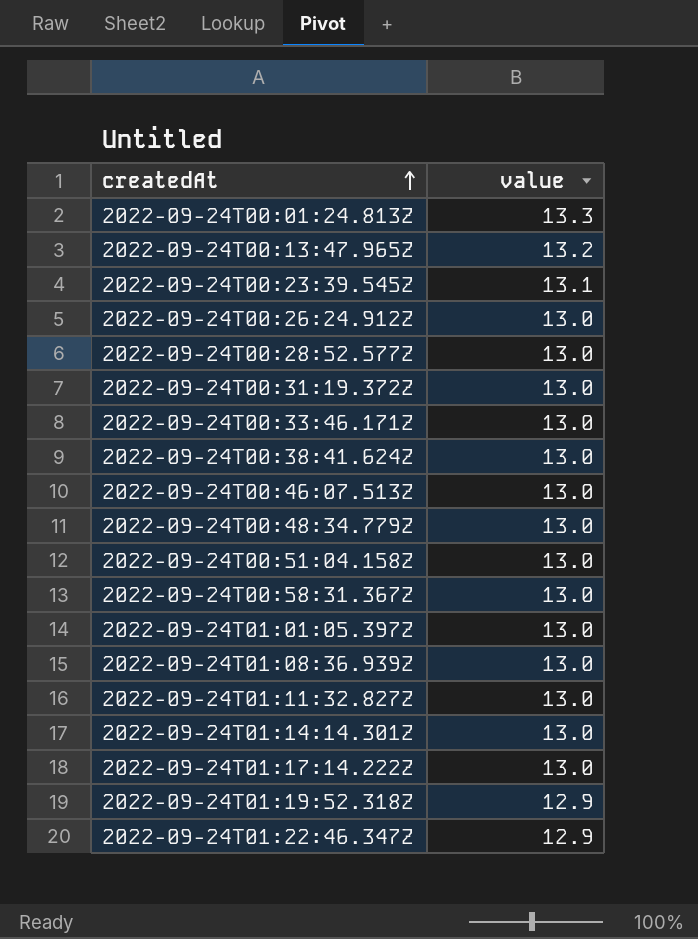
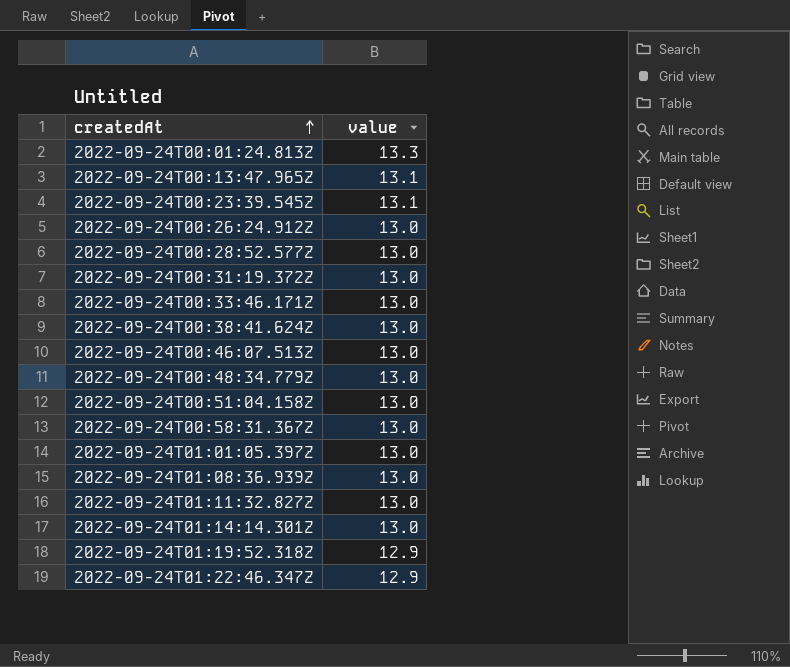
row 2022-09-24T01:17:14.222Z: 13.0 -> none
2022-09-24T00:13:47.965Z | value: 13.2 -> 13.1

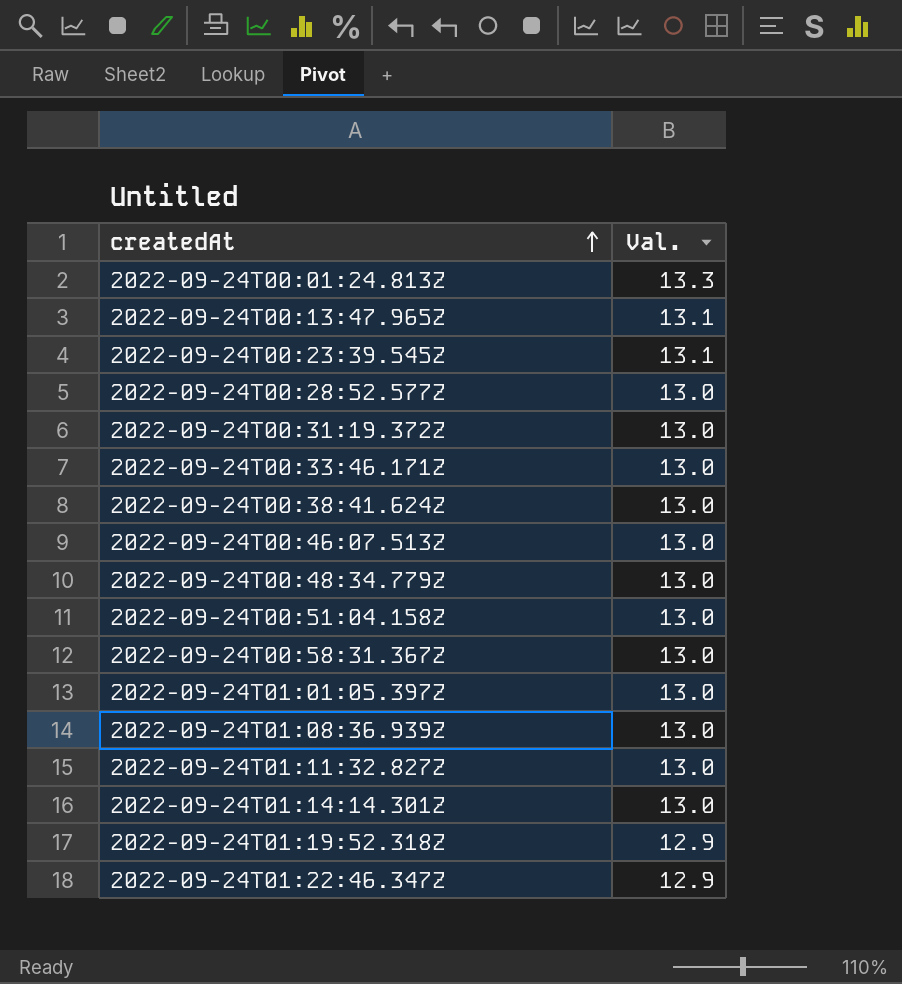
column name: value -> Val.
row 2022-09-24T00:26:24.912Z: 13.0 -> none

